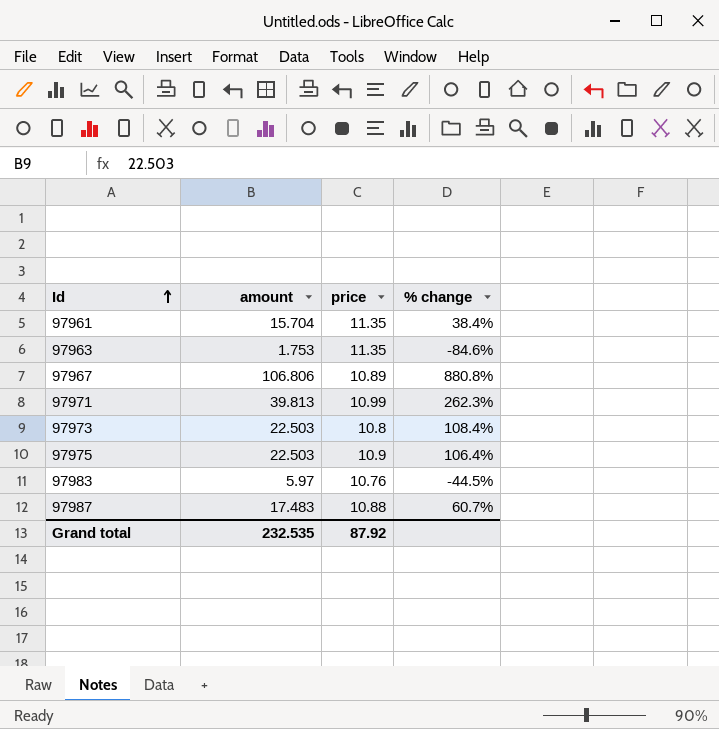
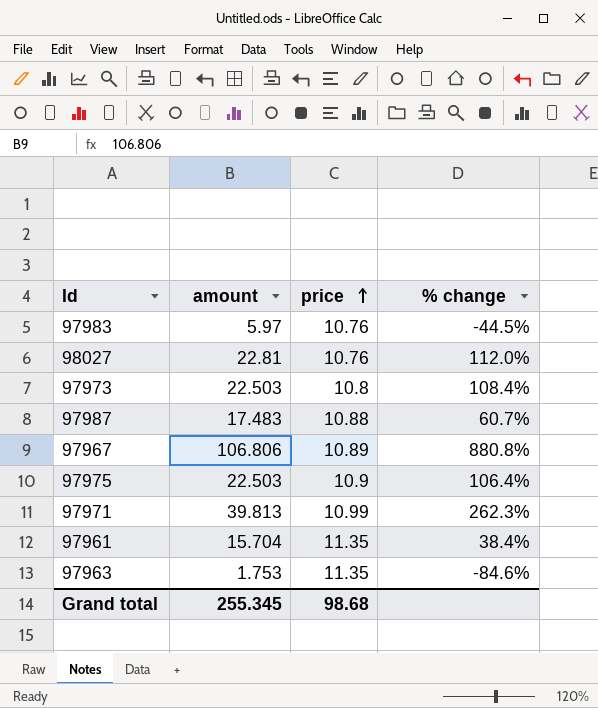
row order: Id ascending -> price ascending
row 98027: none -> 22.81 | 10.76 | 112.0%
Grand total | amount: 232.535 -> 255.345
Grand total | price: 87.92 -> 98.68

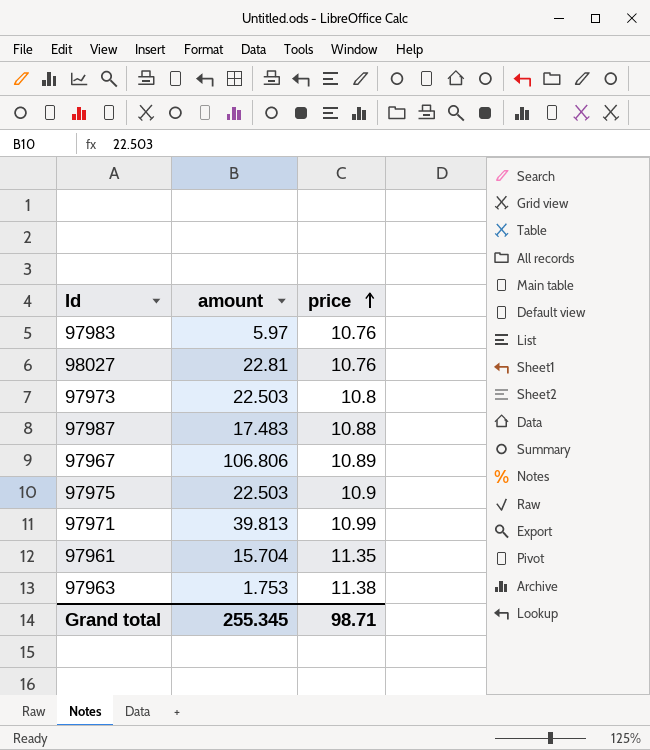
column % change | formula: ([amount] - [price]) / [price] -> none
97963 | price: 11.35 -> 11.38
Grand total | price: 98.68 -> 98.71

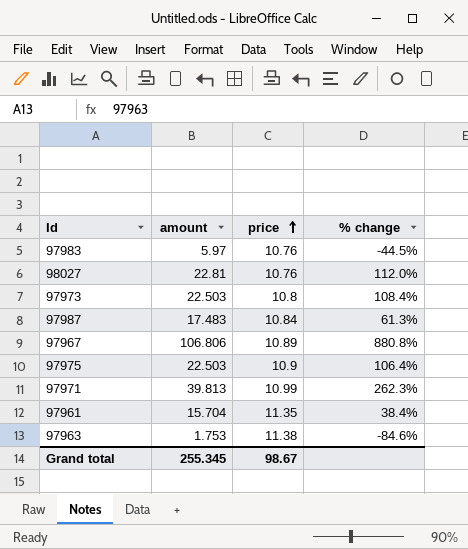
column % change | formula: none -> ([amount] - [price]) / [price]
97987 | price: 10.88 -> 10.84
Grand total | price: 98.71 -> 98.67

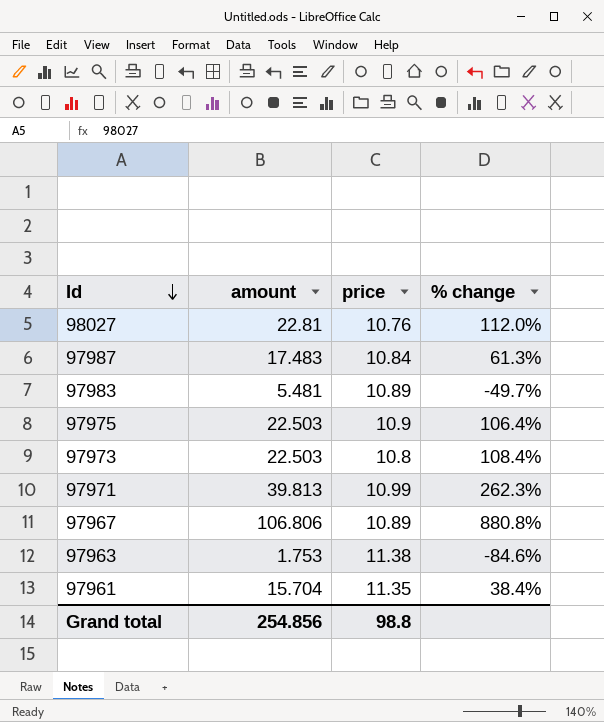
row order: price ascending -> Id descending
97983 | amount: 5.97 -> 5.481
97983 | price: 10.76 -> 10.89
97983 | % change: -44.5% -> -49.7%
Grand total | amount: 255.345 -> 254.856
Grand total | price: 98.67 -> 98.8

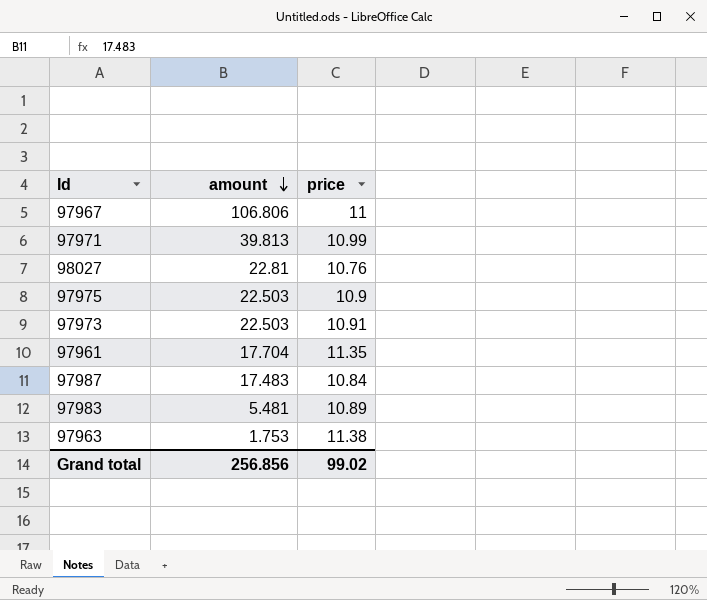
row order: Id descending -> amount descending
column % change | formula: ([amount] - [price]) / [price] -> none
97967 | price: 10.89 -> 11
97973 | price: 10.8 -> 10.91
97961 | amount: 15.704 -> 17.704
Grand total | amount: 254.856 -> 256.856
Grand total | price: 98.8 -> 99.02

